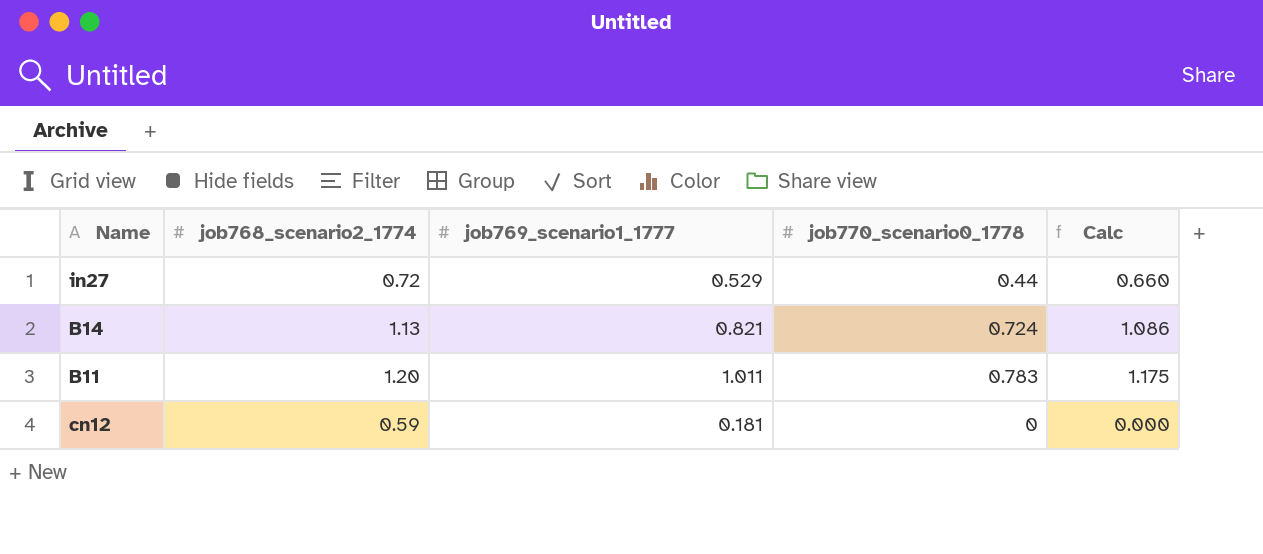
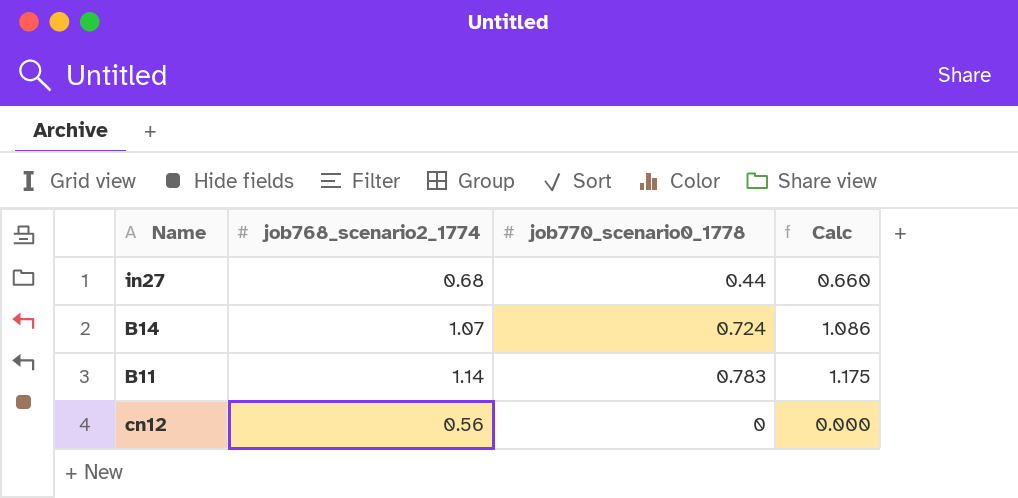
column job769_scenario1_1777 | position: 3 -> none
in27 | job768_scenario2_1774: 0.72 -> 0.68
B14 | job768_scenario2_1774: 1.13 -> 1.07
B11 | job768_scenario2_1774: 1.20 -> 1.14
cn12 | job768_scenario2_1774: 0.59 -> 0.56

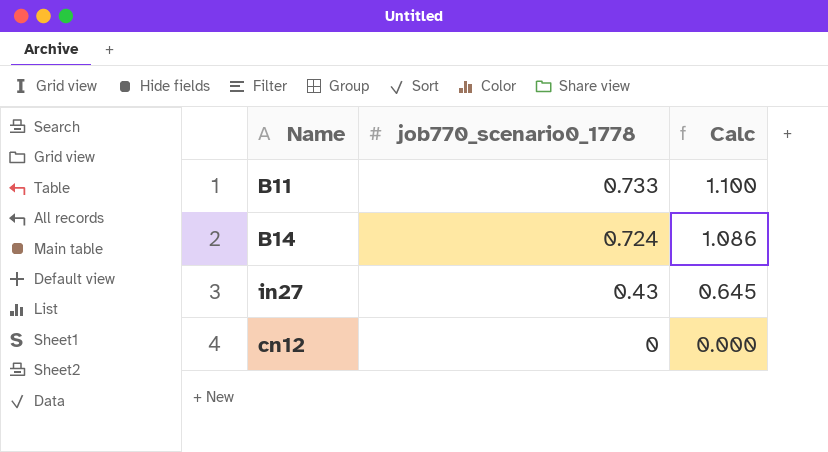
row order: none -> job770_scenario0_1778 descending
column job768_scenario2_1774 | position: 2 -> none
B11 | job770_scenario0_1778: 0.783 -> 0.733
B11 | Calc: 1.175 -> 1.100
in27 | job770_scenario0_1778: 0.44 -> 0.43
in27 | Calc: 0.660 -> 0.645

